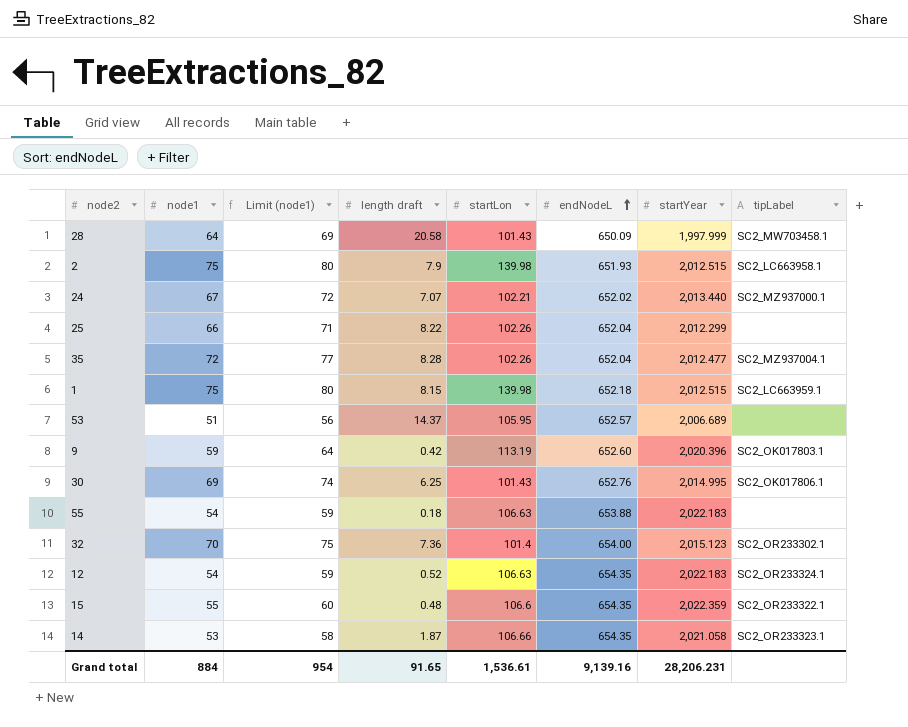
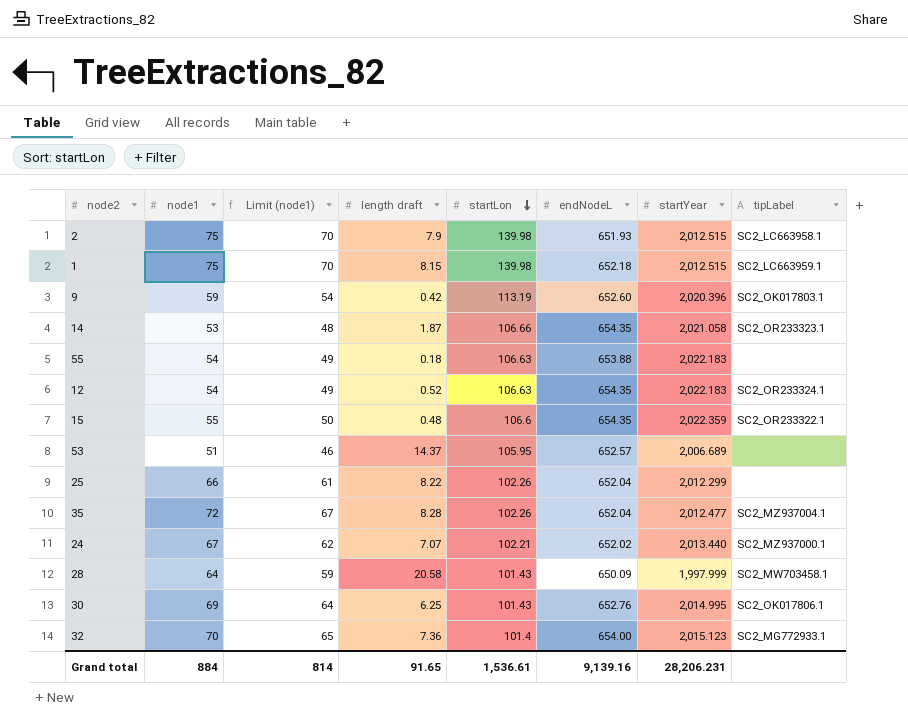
row order: endNodeL ascending -> startLon descending
column Limit (node1) | formula: [node1] + 5 -> [node1] - 5
32 | tipLabel: SC2_OR233302.1 -> SC2_MG772933.1
Grand total | Limit (node1): 954 -> 814

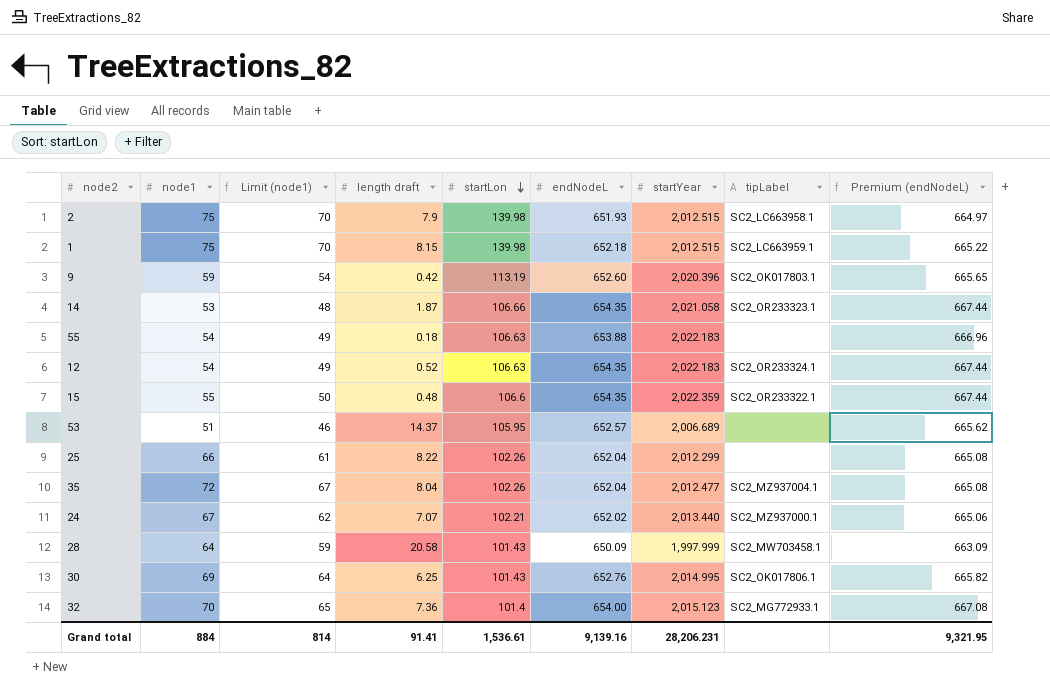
column Premium (endNodeL) | formula: none -> [endNodeL] * 1.02
35 | length draft: 8.28 -> 8.04
Grand total | length draft: 91.65 -> 91.41

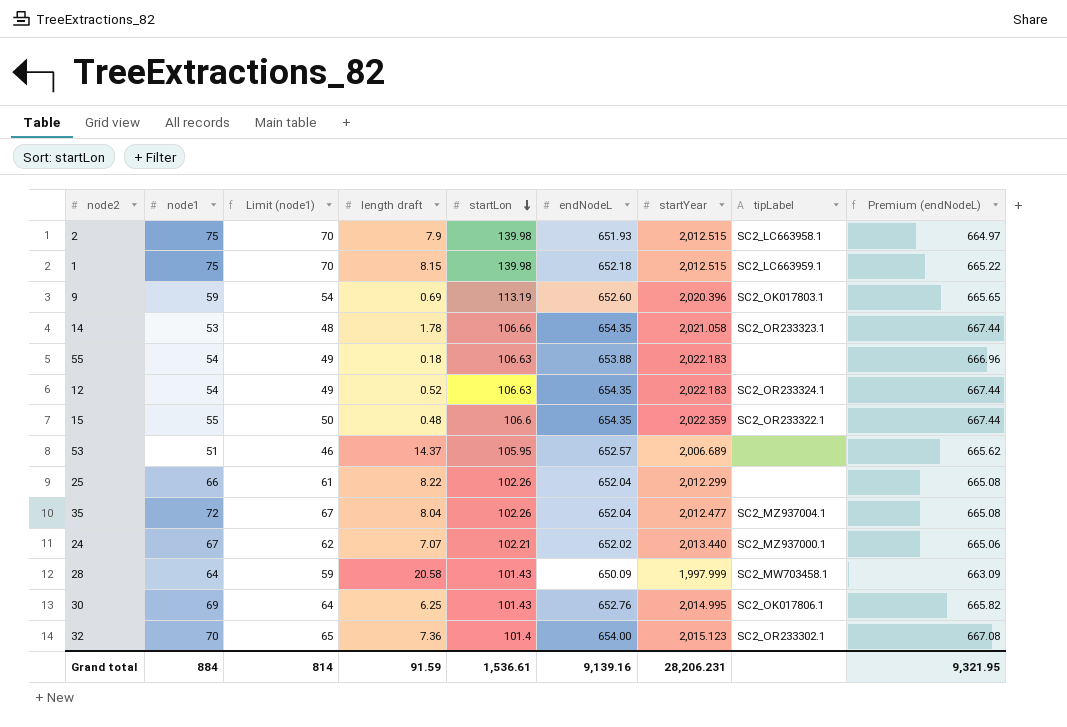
9 | length draft: 0.42 -> 0.69
14 | length draft: 1.87 -> 1.78
32 | tipLabel: SC2_MG772933.1 -> SC2_OR233302.1
Grand total | length draft: 91.41 -> 91.59

